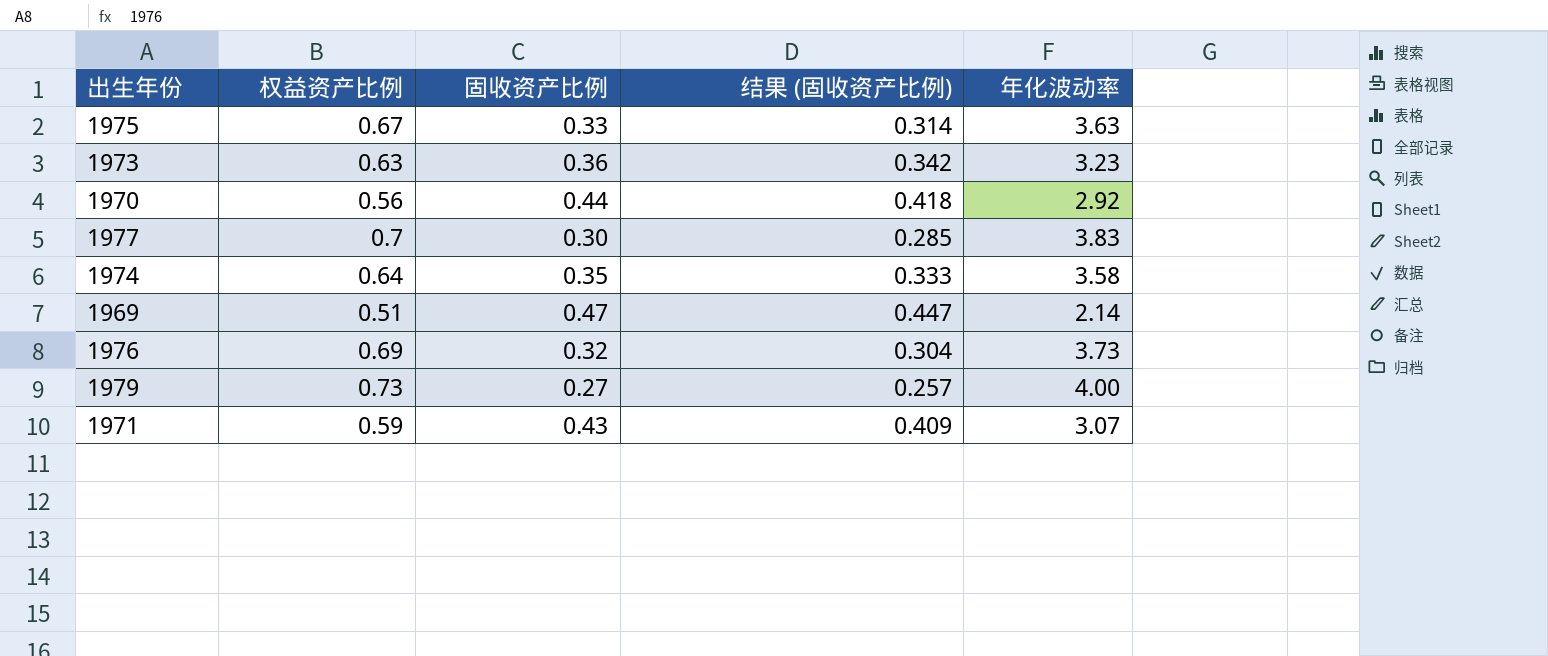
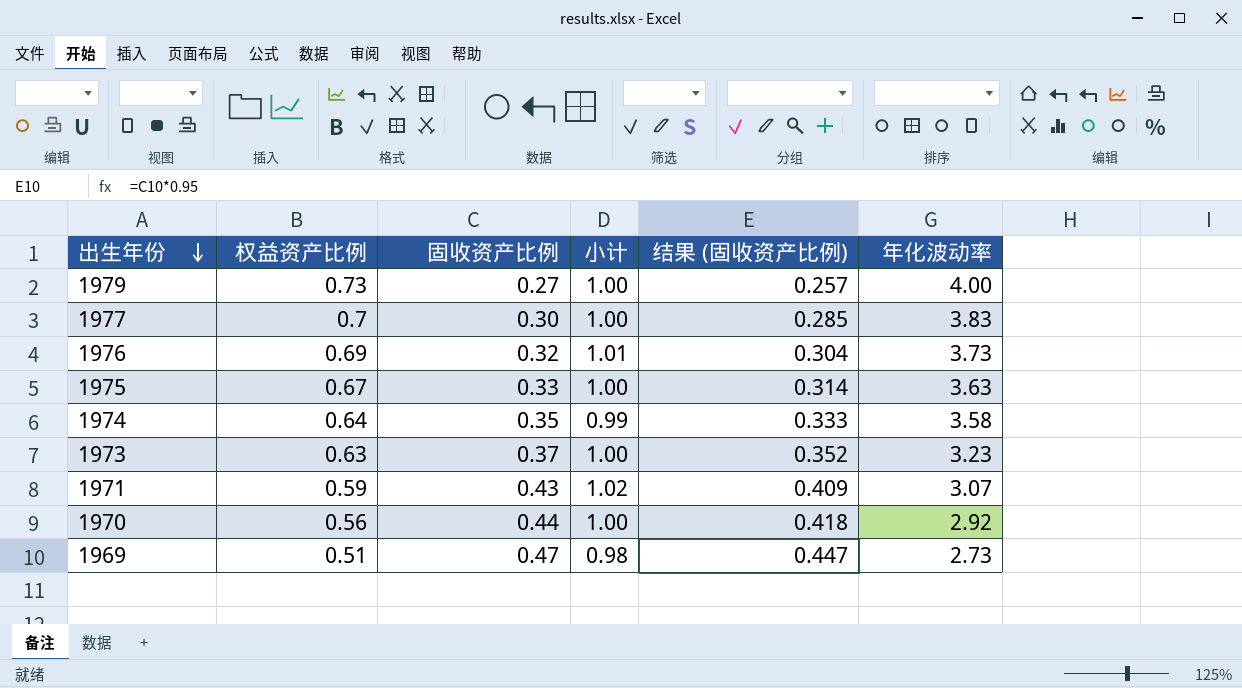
row order: none -> 出生年份 descending
column 小计 | formula: none -> [权益资产比例] + [固收资产比例]
1973 | 固收资产比例: 0.36 -> 0.37
1973 | 结果 (固收资产比例): 0.342 -> 0.352
1969 | 年化波动率: 2.14 -> 2.73

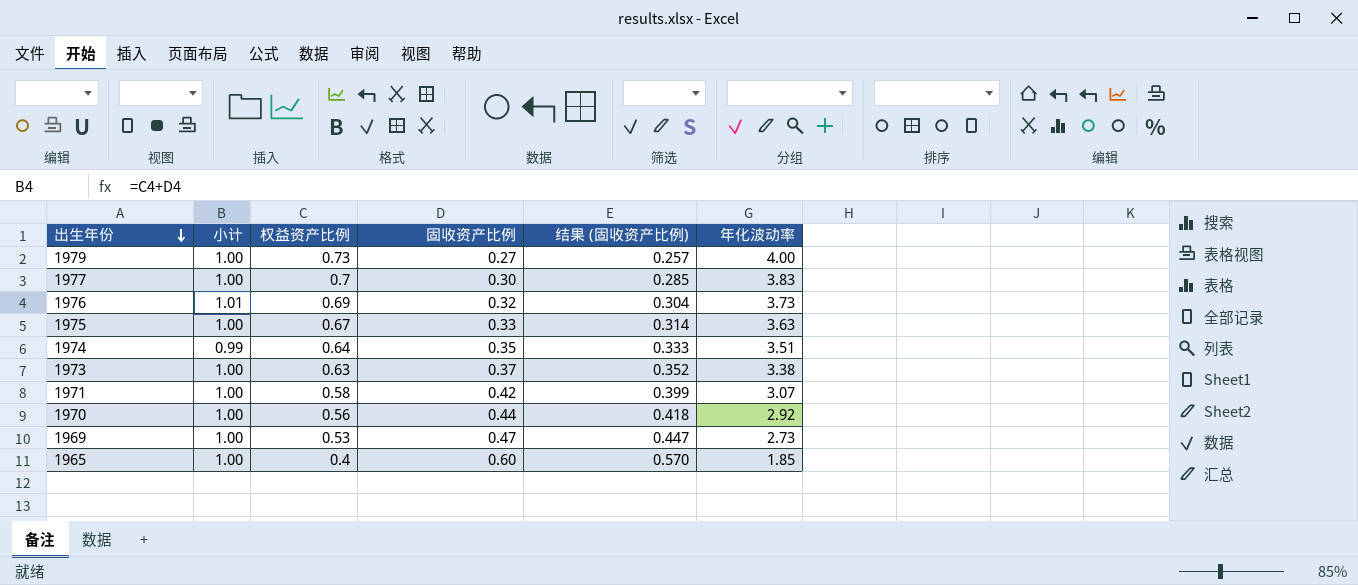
column 小计 | position: 4 -> 2
1974 | 年化波动率: 3.58 -> 3.51
1973 | 年化波动率: 3.23 -> 3.38
1971 | 小计: 1.02 -> 1.00
1971 | 权益资产比例: 0.59 -> 0.58
1971 | 固收资产比例: 0.43 -> 0.42
1971 | 结果 (固收资产比例): 0.409 -> 0.399
1969 | 小计: 0.98 -> 1.00
1969 | 权益资产比例: 0.51 -> 0.53
row 1965: none -> 1.00 | 0.4 | 0.60 | 0.570 | 1.85

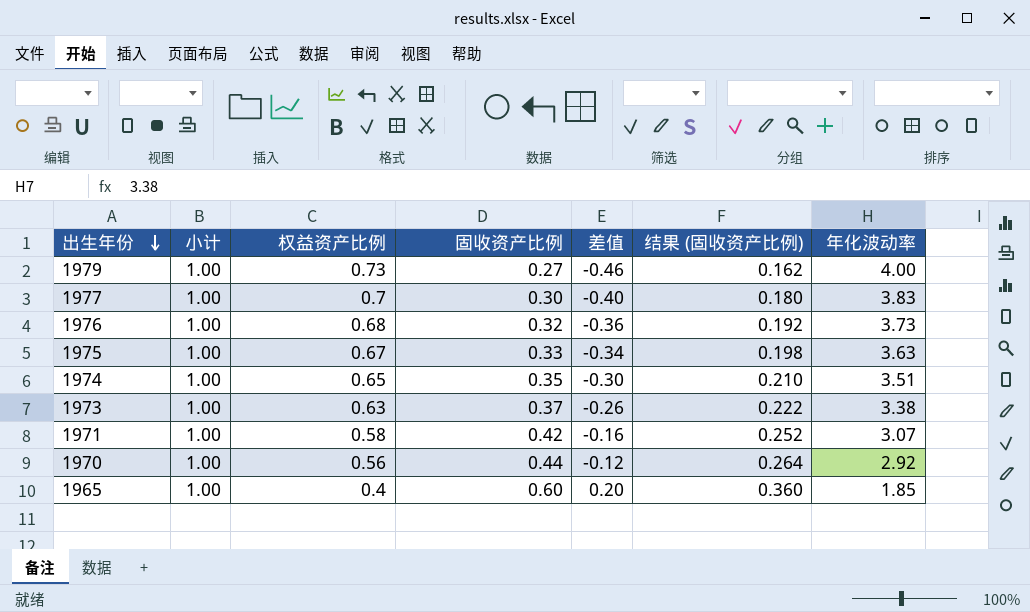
column 差值 | formula: none -> [固收资产比例] - [权益资产比例]
column 结果 (固收资产比例) | formula: [固收资产比例] * 0.95 -> [固收资产比例] * 0.6
row 1969: 1.00 | 0.53 | 0.47 | 0.447 | 2.73 -> none
1976 | 小计: 1.01 -> 1.00
1976 | 权益资产比例: 0.69 -> 0.68
1974 | 小计: 0.99 -> 1.00
1974 | 权益资产比例: 0.64 -> 0.65

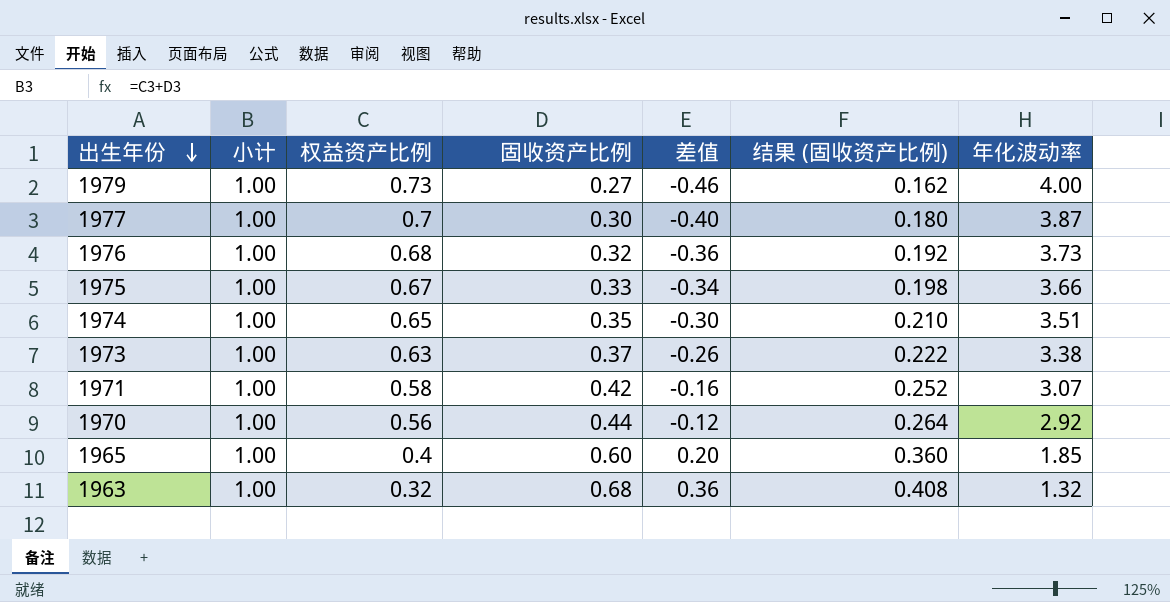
1977 | 年化波动率: 3.83 -> 3.87
1975 | 年化波动率: 3.63 -> 3.66
row 1963: none -> 1.00 | 0.32 | 0.68 | 0.36 | 0.408 | 1.32

